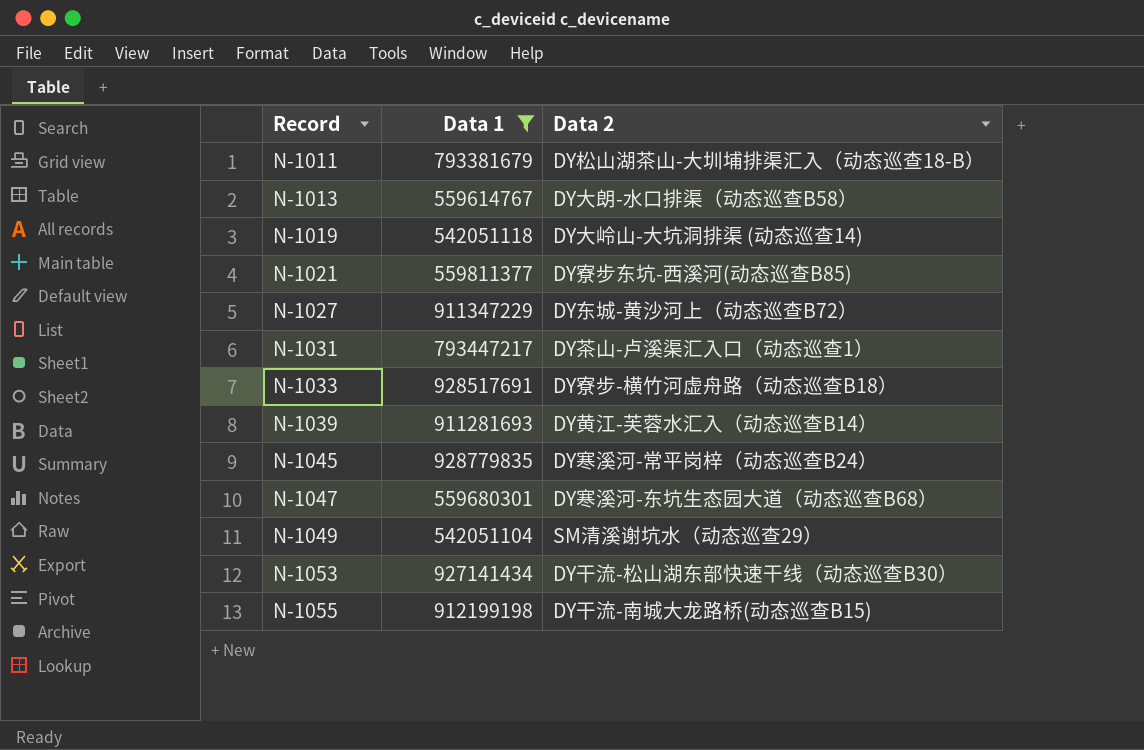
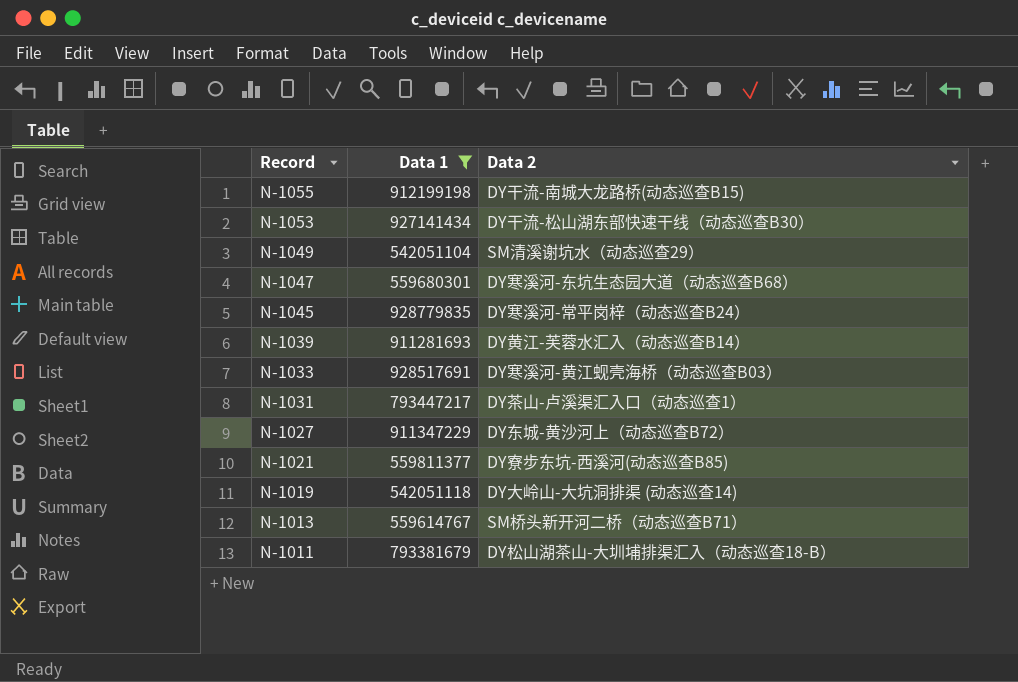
row order: Record ascending -> Record descending
N-1033 | Data 2: DY寮步-横竹河虚舟路（动态巡查B18） -> DY寒溪河-黄江蚬壳海桥（动态巡查B03）
N-1013 | Data 2: DY大朗-水口排渠（动态巡查B58） -> SM桥头新开河二桥（动态巡查B71）

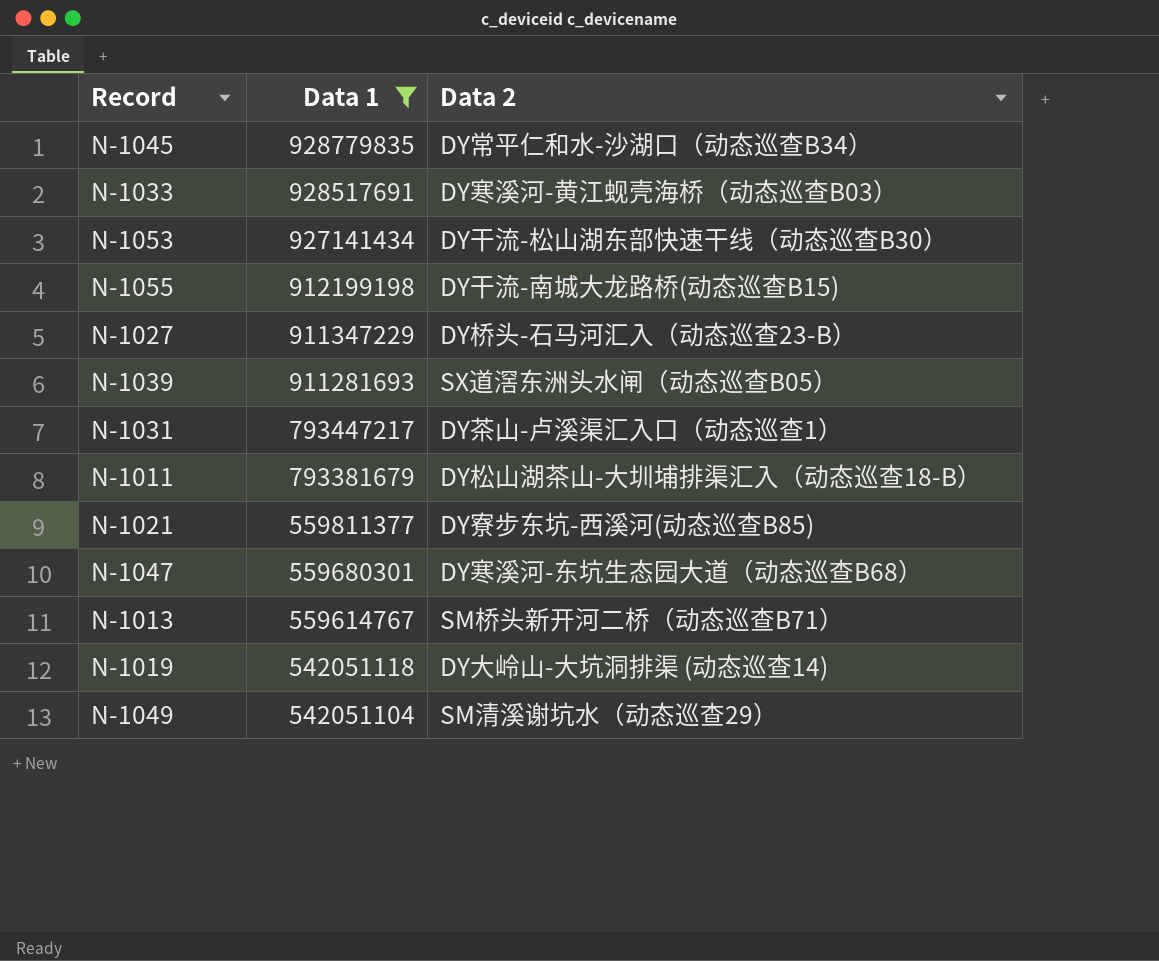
row order: Record descending -> Data 1 descending
N-1045 | Data 2: DY寒溪河-常平岗梓（动态巡查B24） -> DY常平仁和水-沙湖口（动态巡查B34）
N-1027 | Data 2: DY东城-黄沙河上（动态巡查B72） -> DY桥头-石马河汇入（动态巡查23-B）
N-1039 | Data 2: DY黄江-芙蓉水汇入（动态巡查B14） -> SX道滘东洲头水闸（动态巡查B05）

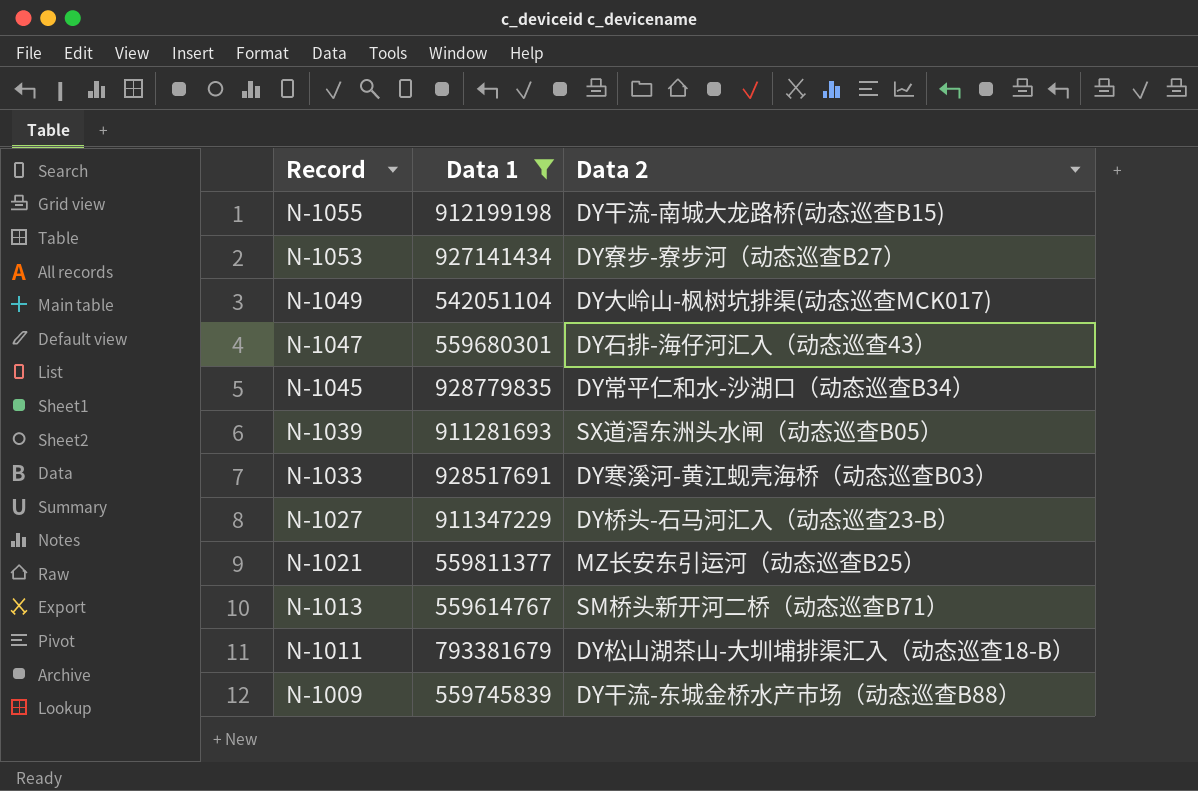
row order: Data 1 descending -> Record descending
row N-1031: 793447217 | DY茶山-卢溪渠汇入口（动态巡查1） -> none
row N-1019: 542051118 | DY大岭山-大坑洞排渠 (动态巡查14) -> none
N-1053 | Data 2: DY干流-松山湖东部快速干线（动态巡查B30） -> DY寮步-寮步河（动态巡查B27）
N-1049 | Data 2: SM清溪谢坑水（动态巡查29） -> DY大岭山-枫树坑排渠(动态巡查MCK017)
N-1047 | Data 2: DY寒溪河-东坑生态园大道（动态巡查B68） -> DY石排-海仔河汇入（动态巡查43）
N-1021 | Data 2: DY寮步东坑-西溪河(动态巡查B85) -> MZ长安东引运河（动态巡查B25）
row N-1009: none -> 559745839 | DY干流-东城金桥水产市场（动态巡查B88）

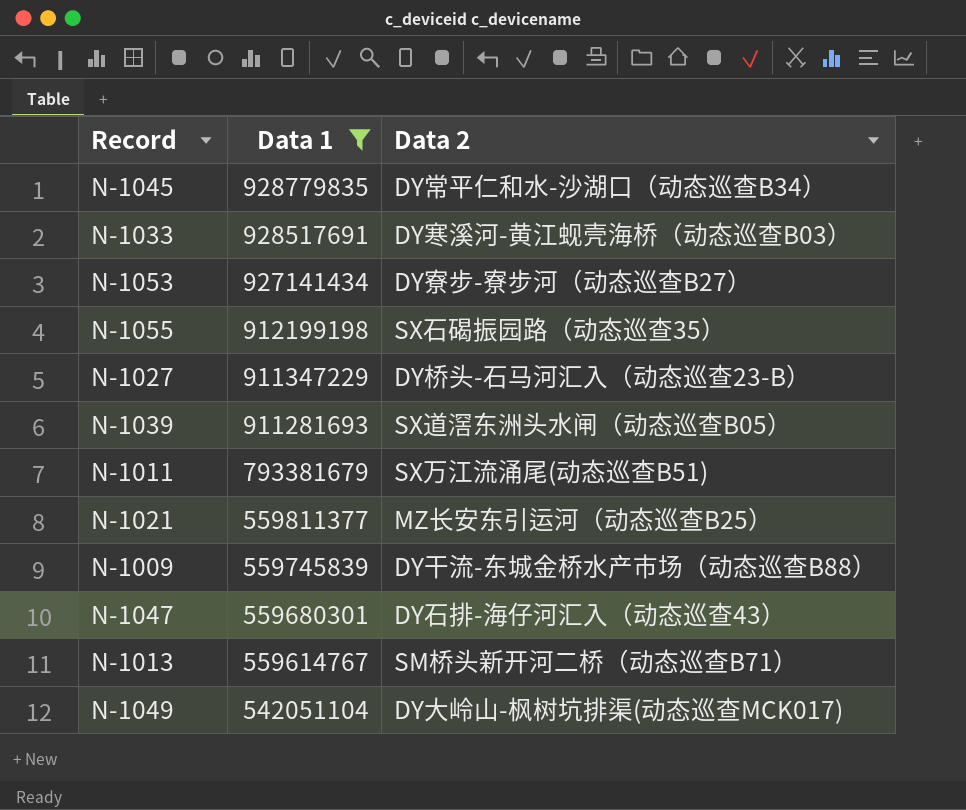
row order: Record descending -> Data 1 descending
N-1055 | Data 2: DY干流-南城大龙路桥(动态巡查B15) -> SX石碣振园路（动态巡查35）
N-1011 | Data 2: DY松山湖茶山-大圳埔排渠汇入（动态巡查18-B） -> SX万江流涌尾(动态巡查B51)

